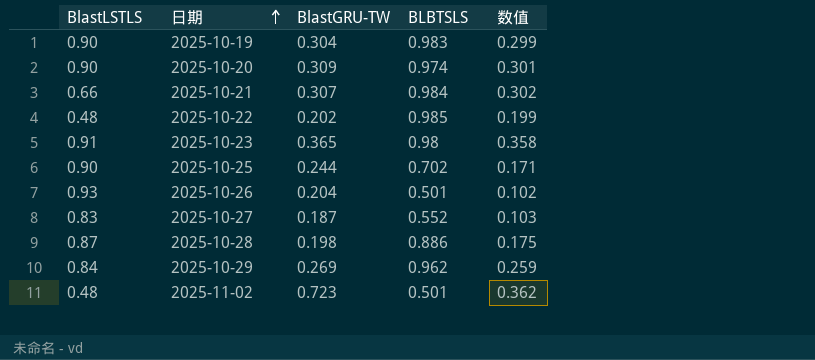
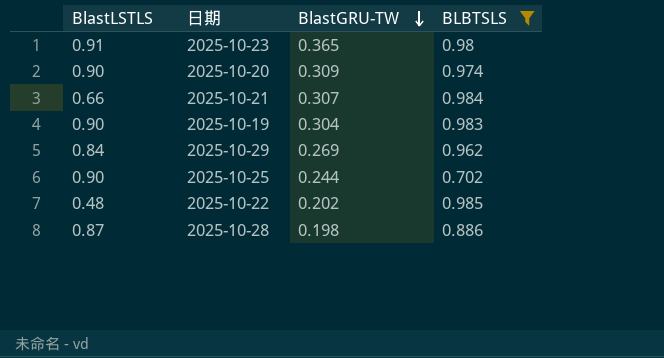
filter: none -> BLBTSLS >= 0.702
row order: 日期 ascending -> BlastGRU-TW descending
column 数值 | formula: [BlastGRU-TW] * [BLBTSLS] -> none

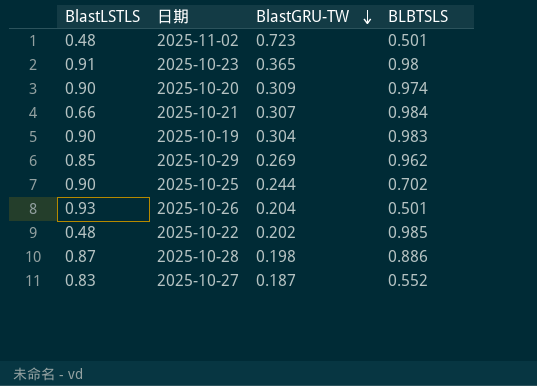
filter: BLBTSLS >= 0.702 -> none
2025-10-29 | BlastLSTLS: 0.84 -> 0.85

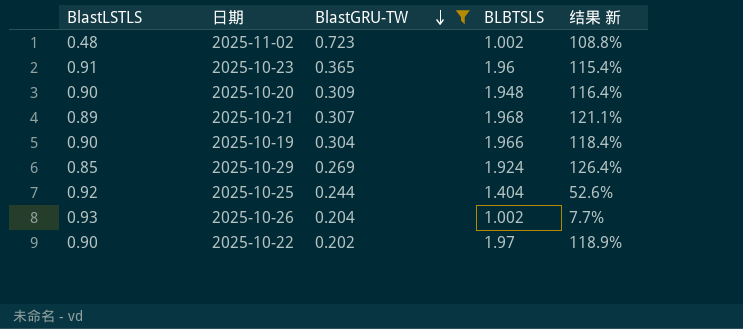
filter: none -> BlastGRU-TW >= 0.202
column 结果 新 | formula: none -> ([BLBTSLS] - [BlastLSTLS]) / [BlastLSTLS]
2025-11-02 | BLBTSLS: 0.501 -> 1.002
2025-10-23 | BLBTSLS: 0.98 -> 1.96
2025-10-20 | BLBTSLS: 0.974 -> 1.948
2025-10-21 | BlastLSTLS: 0.66 -> 0.89
2025-10-21 | BLBTSLS: 0.984 -> 1.968
2025-10-19 | BLBTSLS: 0.983 -> 1.966
2025-10-29 | BLBTSLS: 0.962 -> 1.924
2025-10-25 | BlastLSTLS: 0.90 -> 0.92
2025-10-25 | BLBTSLS: 0.702 -> 1.404
2025-10-26 | BLBTSLS: 0.501 -> 1.002
2025-10-22 | BlastLSTLS: 0.48 -> 0.90
2025-10-22 | BLBTSLS: 0.985 -> 1.97

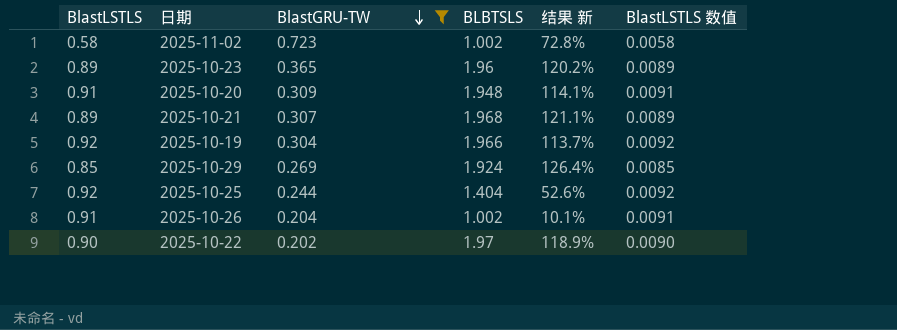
column BlastLSTLS 数值 | formula: none -> [BlastLSTLS] * 0.01
2025-11-02 | BlastLSTLS: 0.48 -> 0.58
2025-11-02 | 结果 新: 108.8% -> 72.8%
2025-10-23 | BlastLSTLS: 0.91 -> 0.89
2025-10-23 | 结果 新: 115.4% -> 120.2%
2025-10-20 | BlastLSTLS: 0.90 -> 0.91
2025-10-20 | 结果 新: 116.4% -> 114.1%
2025-10-19 | BlastLSTLS: 0.90 -> 0.92
2025-10-19 | 结果 新: 118.4% -> 113.7%
2025-10-26 | BlastLSTLS: 0.93 -> 0.91
2025-10-26 | 结果 新: 7.7% -> 10.1%

